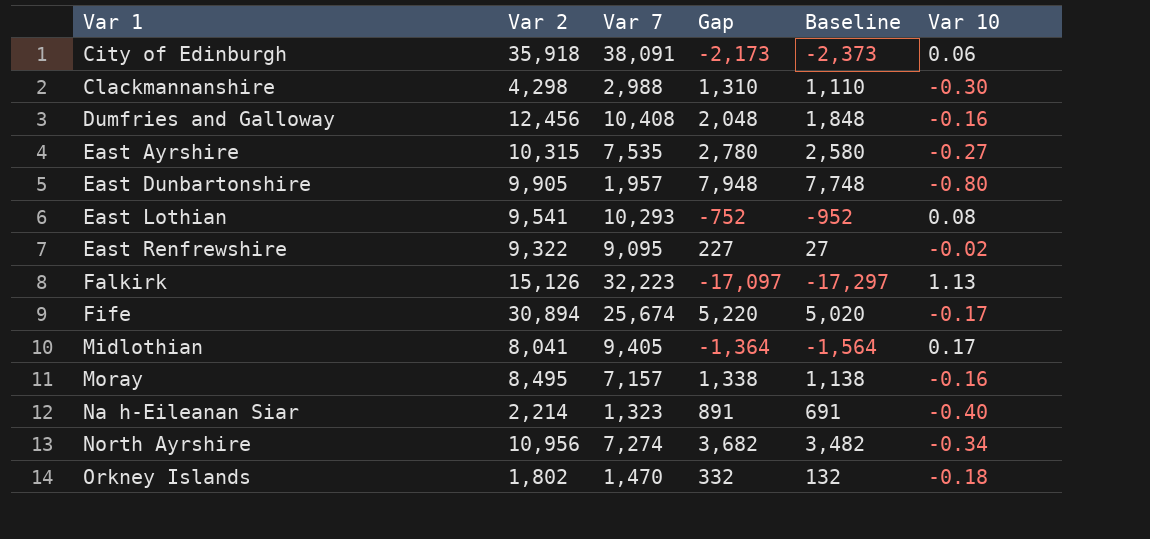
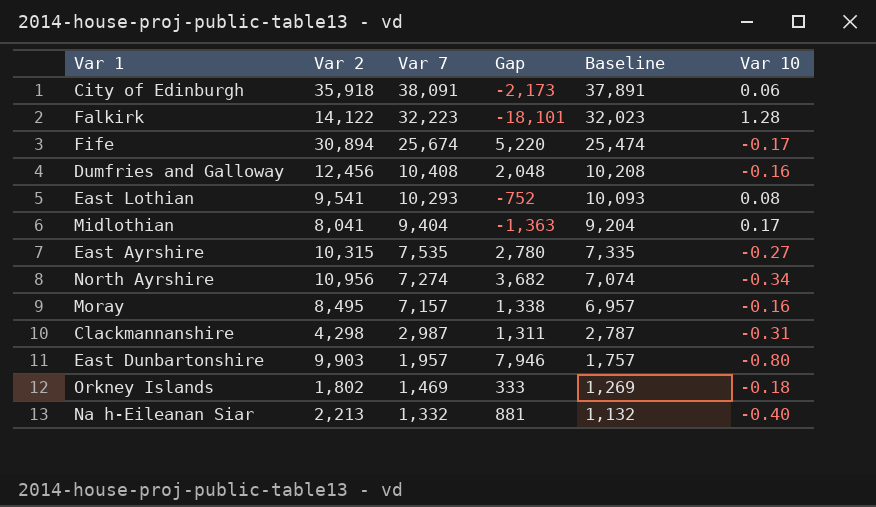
row order: Var 1 ascending -> Var 7 descending
column Baseline | formula: [Gap] - 200 -> [Var 7] - 200
row East Renfrewshire: 9,322 | 9,095 | 227 | 27 | -0.02 -> none
Falkirk | Var 2: 15,126 -> 14,122
Falkirk | Gap: -17,097 -> -18,101
Falkirk | Var 10: 1.13 -> 1.28
Midlothian | Var 7: 9,405 -> 9,404
Midlothian | Gap: -1,364 -> -1,363
Clackmannanshire | Var 7: 2,988 -> 2,987
Clackmannanshire | Gap: 1,310 -> 1,311
Clackmannanshire | Var 10: -0.30 -> -0.31
East Dunbartonshire | Var 2: 9,905 -> 9,903
East Dunbartonshire | Gap: 7,948 -> 7,946
Orkney Islands | Var 7: 1,470 -> 1,469
Orkney Islands | Gap: 332 -> 333
Na h-Eileanan Siar | Var 2: 2,214 -> 2,213
Na h-Eileanan Siar | Var 7: 1,323 -> 1,332
Na h-Eileanan Siar | Gap: 891 -> 881

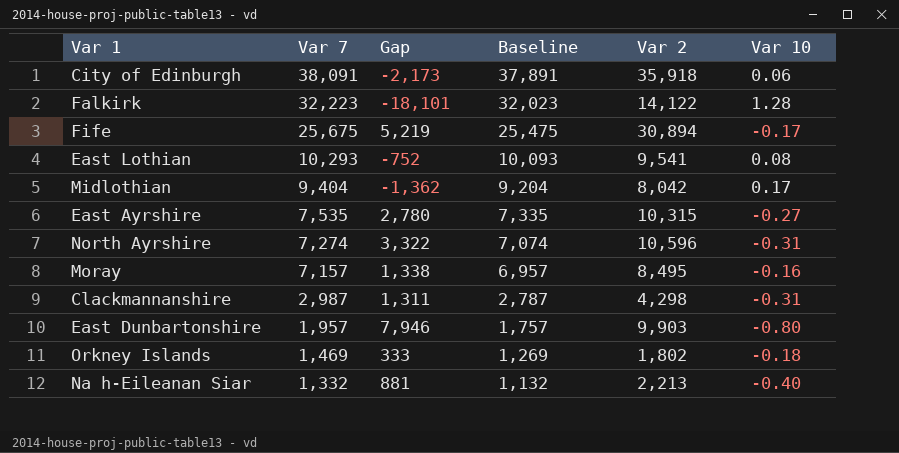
column Var 2 | position: 2 -> 5
row Dumfries and Galloway: 12,456 | 10,408 | 2,048 | 10,208 | -0.16 -> none
Fife | Var 7: 25,674 -> 25,675
Fife | Gap: 5,220 -> 5,219
Fife | Baseline: 25,474 -> 25,475
Midlothian | Gap: -1,363 -> -1,362
Midlothian | Var 2: 8,041 -> 8,042
North Ayrshire | Gap: 3,682 -> 3,322
North Ayrshire | Var 2: 10,956 -> 10,596
North Ayrshire | Var 10: -0.34 -> -0.31

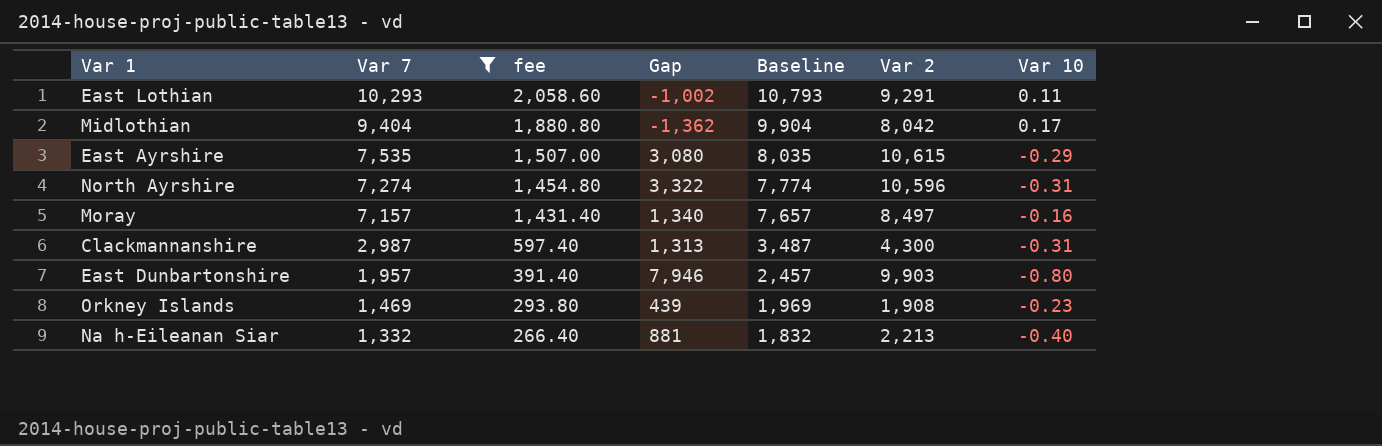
filter: none -> Var 7 <= 10,293
column fee | formula: none -> [Var 7] * 0.2
column Baseline | formula: [Var 7] - 200 -> [Var 7] + 500
East Lothian | Gap: -752 -> -1,002
East Lothian | Var 2: 9,541 -> 9,291
East Lothian | Var 10: 0.08 -> 0.11
East Ayrshire | Gap: 2,780 -> 3,080
East Ayrshire | Var 2: 10,315 -> 10,615
East Ayrshire | Var 10: -0.27 -> -0.29
Moray | Gap: 1,338 -> 1,340
Moray | Var 2: 8,495 -> 8,497
Clackmannanshire | Gap: 1,311 -> 1,313
Clackmannanshire | Var 2: 4,298 -> 4,300
Orkney Islands | Gap: 333 -> 439
Orkney Islands | Var 2: 1,802 -> 1,908
Orkney Islands | Var 10: -0.18 -> -0.23

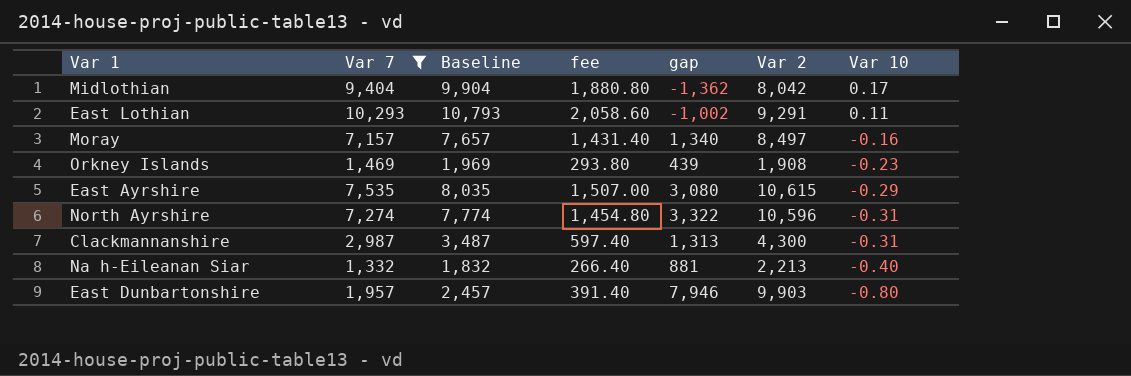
row order: Var 7 descending -> Var 10 descending
column Baseline | position: 5 -> 3
column name: Gap -> gap

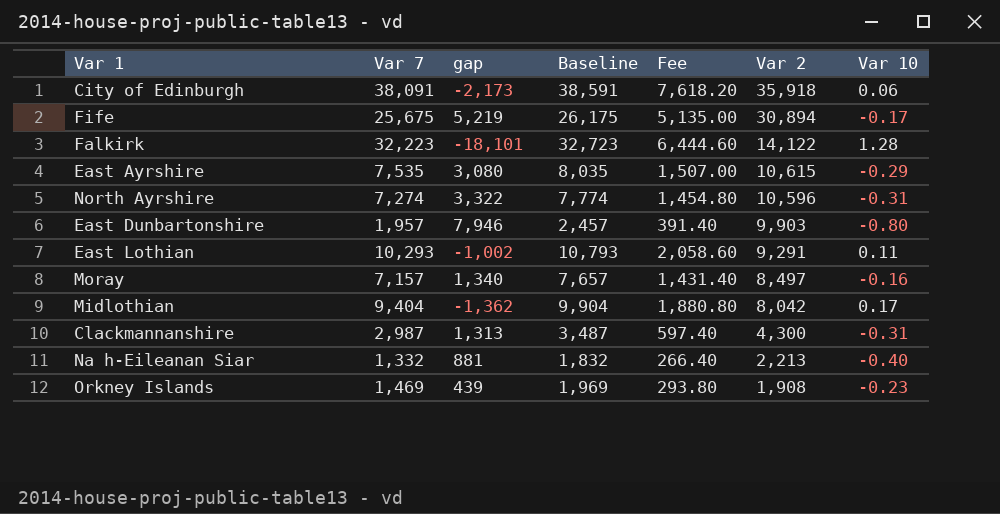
filter: Var 7 <= 10,293 -> none
row order: Var 10 descending -> Var 2 descending
column gap | position: 5 -> 3
column name: fee -> Fee

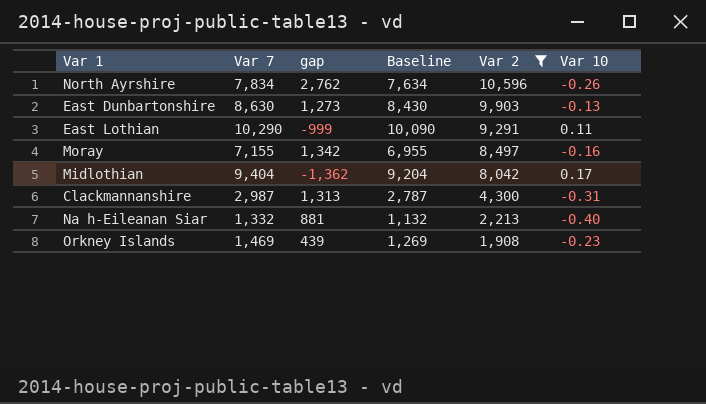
filter: none -> Var 2 <= 10,596
column Fee | formula: [Var 7] * 0.2 -> none
column Baseline | formula: [Var 7] + 500 -> [Var 7] - 200
North Ayrshire | Var 7: 7,274 -> 7,834
North Ayrshire | gap: 3,322 -> 2,762
North Ayrshire | Var 10: -0.31 -> -0.26
East Dunbartonshire | Var 7: 1,957 -> 8,630
East Dunbartonshire | gap: 7,946 -> 1,273
East Dunbartonshire | Var 10: -0.80 -> -0.13
East Lothian | Var 7: 10,293 -> 10,290
East Lothian | gap: -1,002 -> -999
Moray | Var 7: 7,157 -> 7,155
Moray | gap: 1,340 -> 1,342

